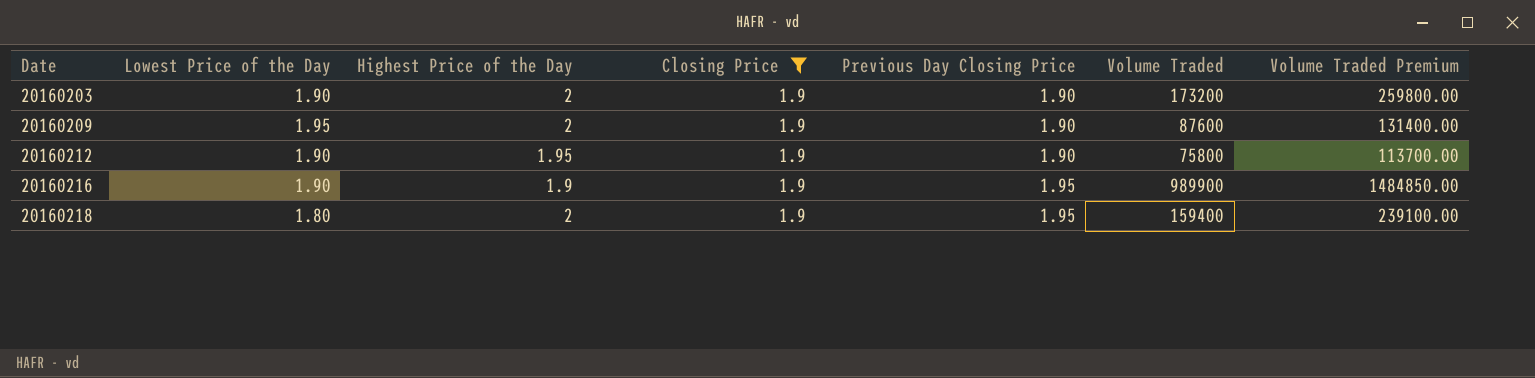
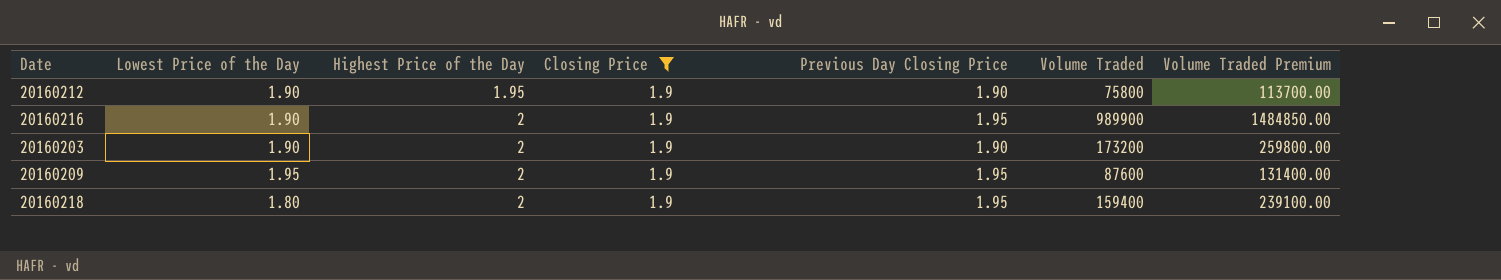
row order: Date ascending -> Highest Price of the Day ascending
20160216 | Highest Price of the Day: 1.9 -> 2
20160209 | Previous Day Closing Price: 1.90 -> 1.95

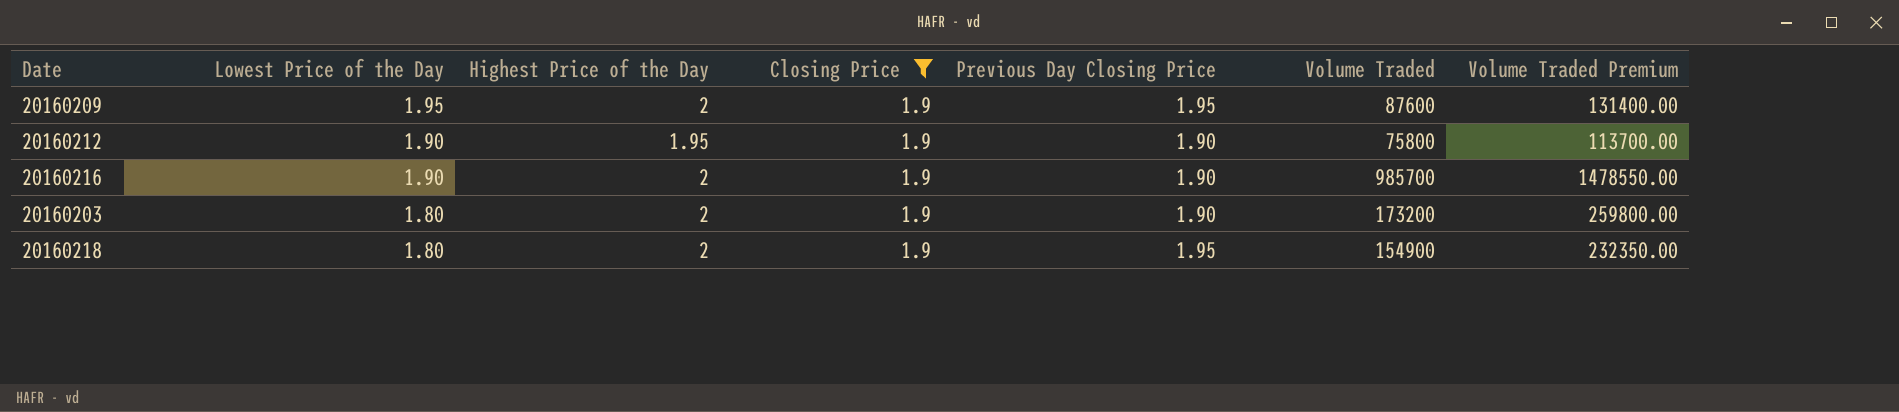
row order: Highest Price of the Day ascending -> Lowest Price of the Day descending
20160216 | Previous Day Closing Price: 1.95 -> 1.90
20160216 | Volume Traded: 989900 -> 985700
20160216 | Volume Traded Premium: 1484850.00 -> 1478550.00
20160203 | Lowest Price of the Day: 1.90 -> 1.80
20160218 | Volume Traded: 159400 -> 154900
20160218 | Volume Traded Premium: 239100.00 -> 232350.00

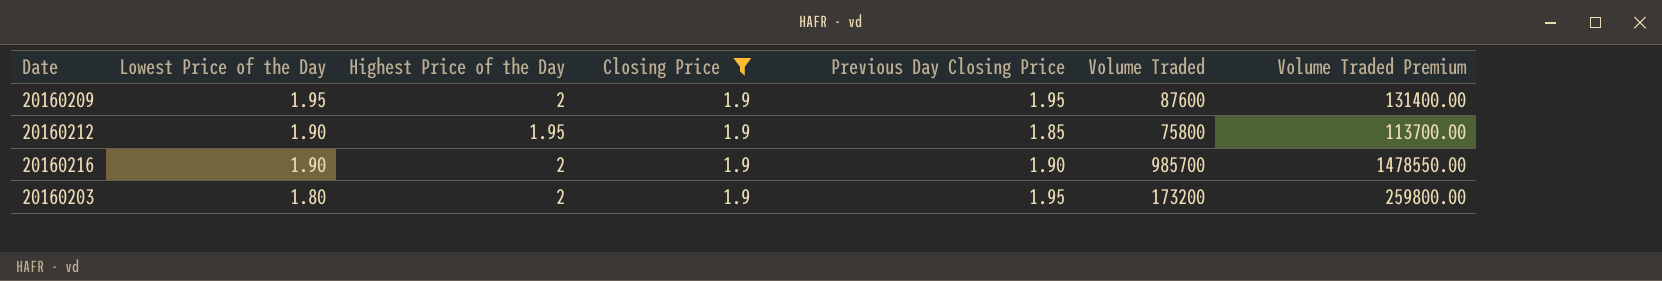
row 20160218: 1.80 | 2 | 1.9 | 1.95 | 154900 | 232350.00 -> none
20160212 | Previous Day Closing Price: 1.90 -> 1.85
20160203 | Previous Day Closing Price: 1.90 -> 1.95

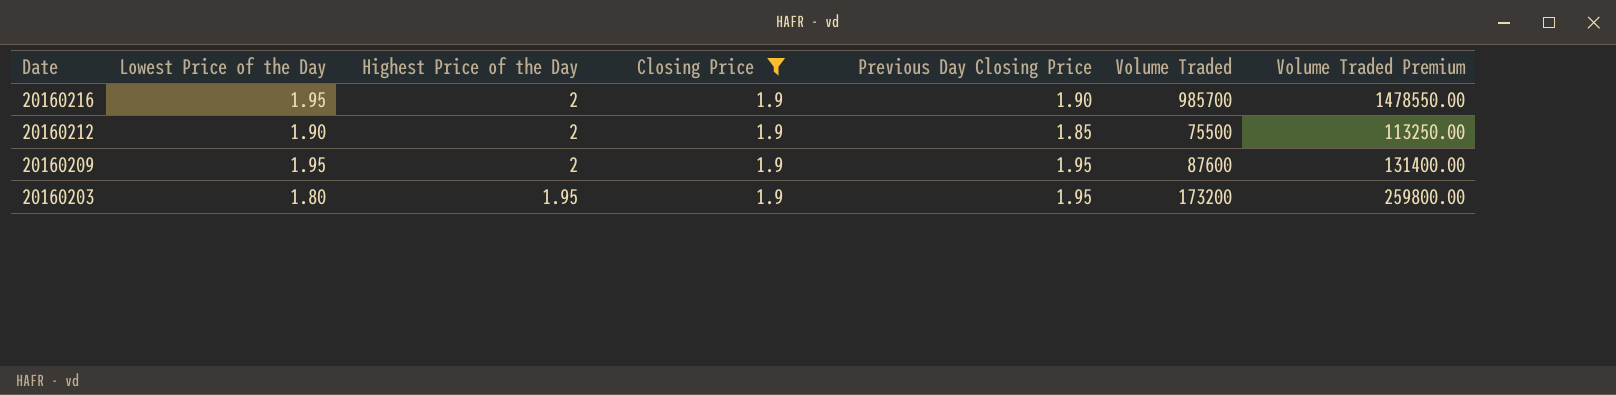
row order: Lowest Price of the Day descending -> Date descending
20160216 | Lowest Price of the Day: 1.90 -> 1.95
20160212 | Highest Price of the Day: 1.95 -> 2
20160212 | Volume Traded: 75800 -> 75500
20160212 | Volume Traded Premium: 113700.00 -> 113250.00
20160203 | Highest Price of the Day: 2 -> 1.95

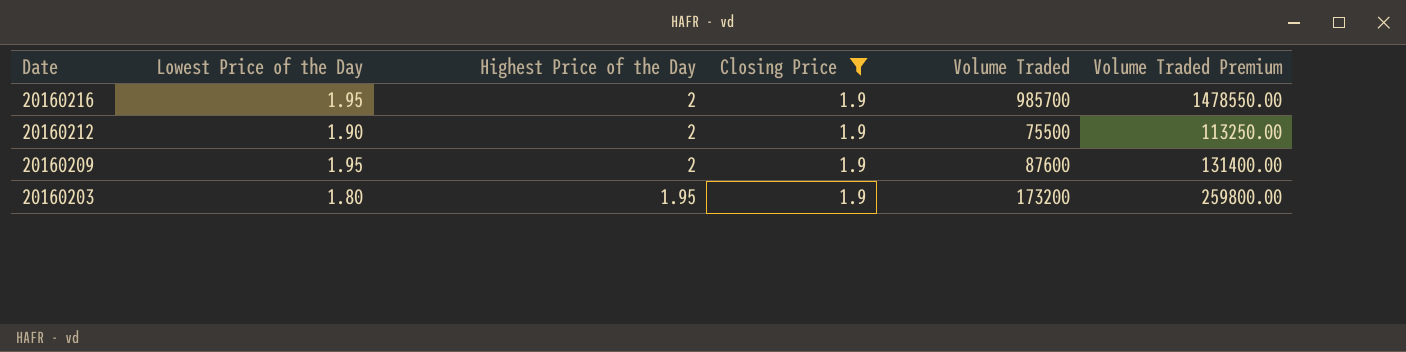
column Previous Day Closing Price | position: 5 -> none

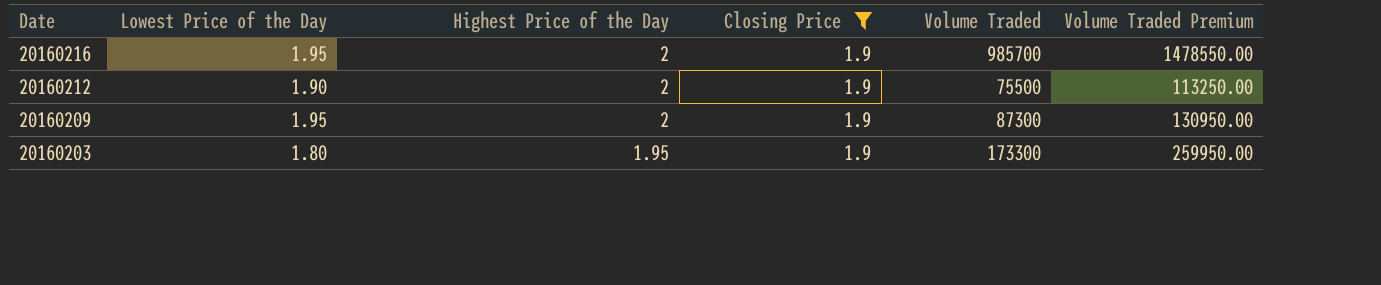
20160209 | Volume Traded: 87600 -> 87300
20160209 | Volume Traded Premium: 131400.00 -> 130950.00
20160203 | Volume Traded: 173200 -> 173300
20160203 | Volume Traded Premium: 259800.00 -> 259950.00

